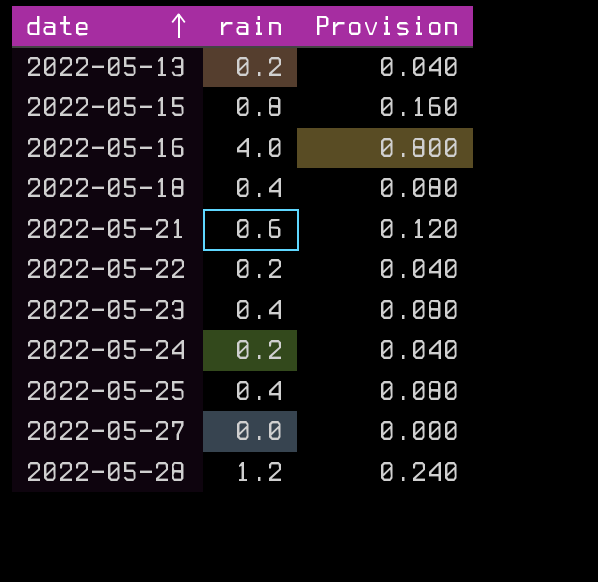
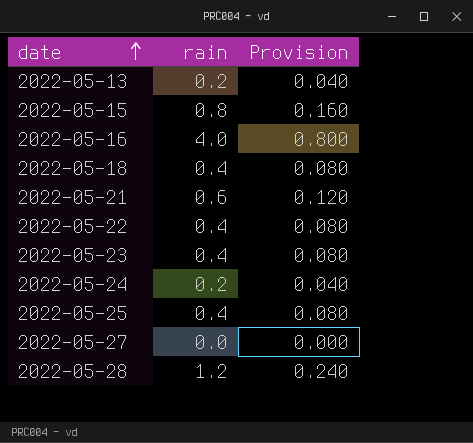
2022-05-22 | rain: 0.2 -> 0.4
2022-05-22 | Provision: 0.040 -> 0.080

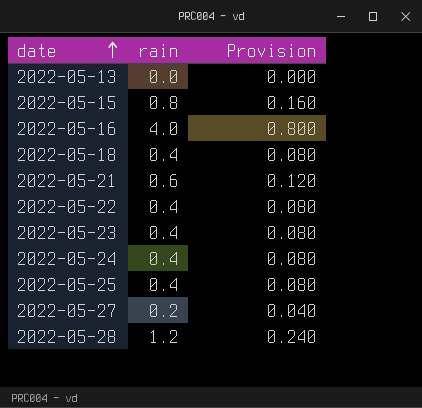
2022-05-13 | rain: 0.2 -> 0.0
2022-05-13 | Provision: 0.040 -> 0.000
2022-05-24 | rain: 0.2 -> 0.4
2022-05-24 | Provision: 0.040 -> 0.080
2022-05-27 | rain: 0.0 -> 0.2
2022-05-27 | Provision: 0.000 -> 0.040

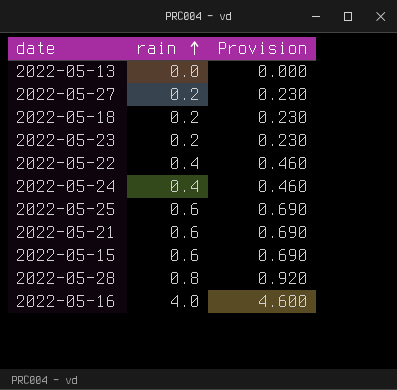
row order: date ascending -> rain ascending
column Provision | formula: [rain] * 0.2 -> [rain] * 1.15
2022-05-18 | rain: 0.4 -> 0.2
2022-05-23 | rain: 0.4 -> 0.2
2022-05-25 | rain: 0.4 -> 0.6
2022-05-15 | rain: 0.8 -> 0.6
2022-05-28 | rain: 1.2 -> 0.8

